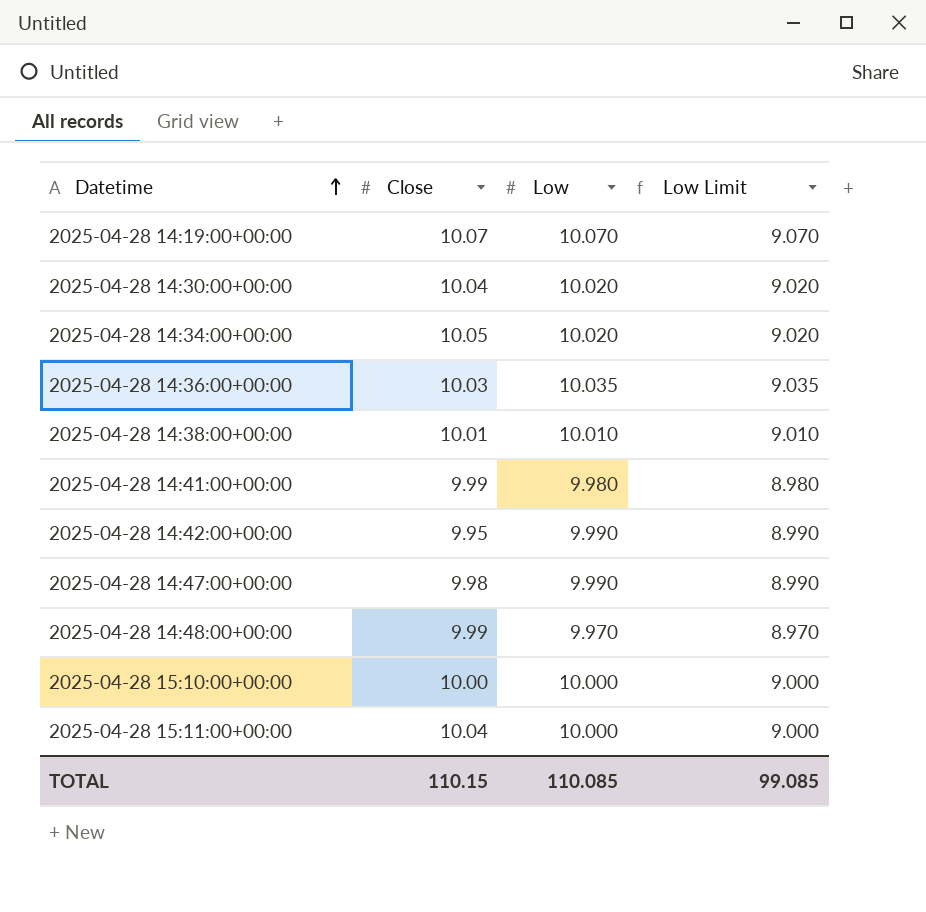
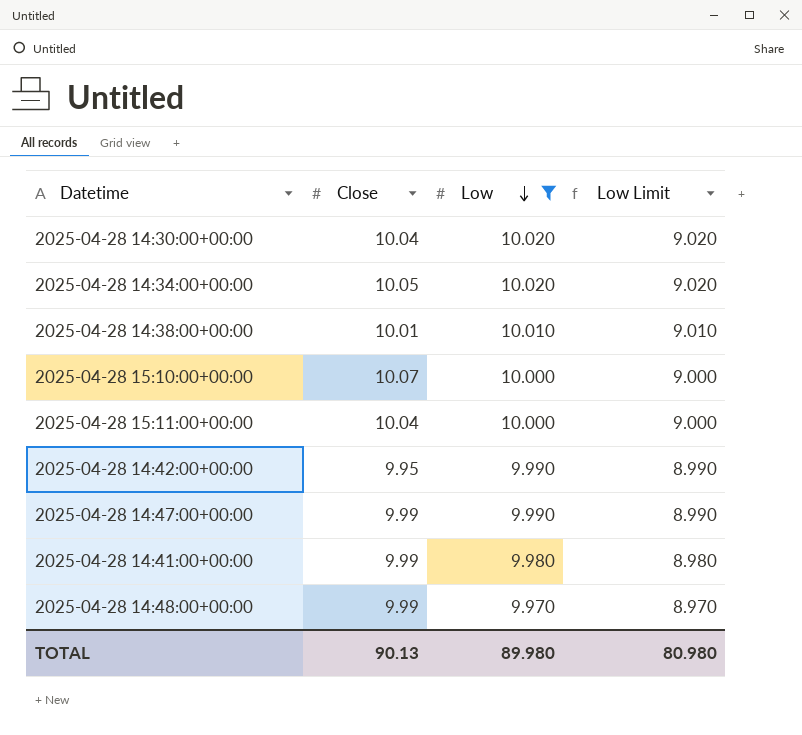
filter: none -> Low <= 10.020
row order: Datetime ascending -> Low descending
2025-04-28 15:10:00+00:00 | Close: 10.00 -> 10.07
2025-04-28 14:47:00+00:00 | Close: 9.98 -> 9.99
TOTAL | Close: 110.15 -> 90.13
TOTAL | Low: 110.085 -> 89.980
TOTAL | Low Limit: 99.085 -> 80.980

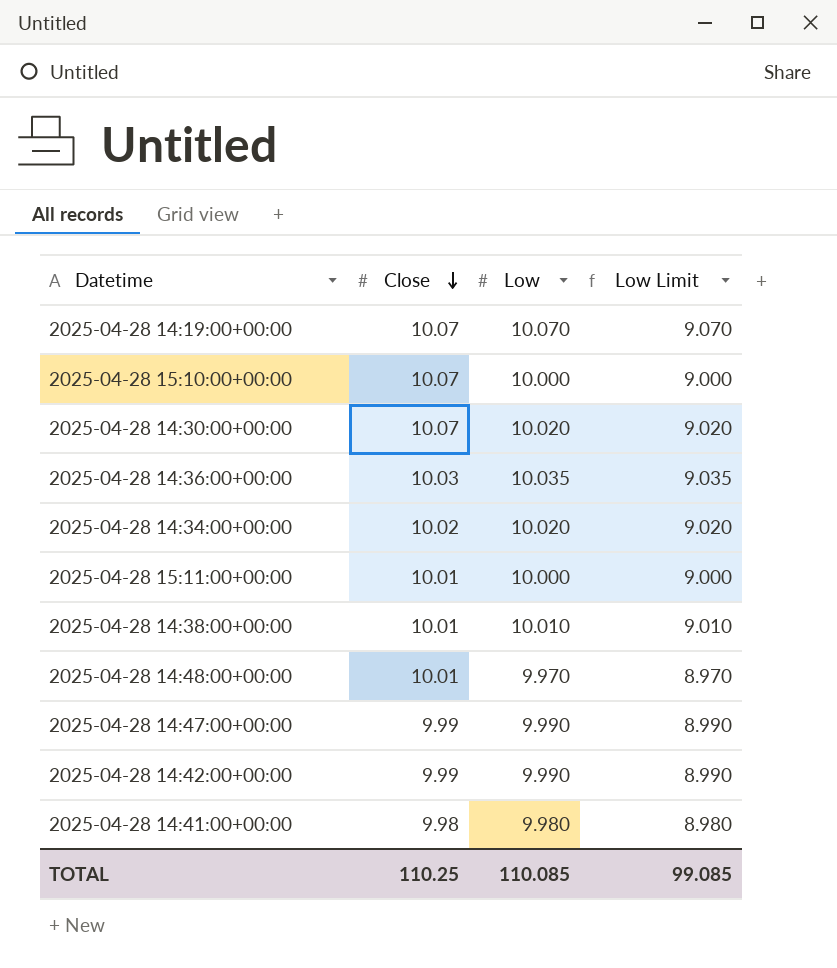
filter: Low <= 10.020 -> none
row order: Low descending -> Close descending
2025-04-28 14:30:00+00:00 | Close: 10.04 -> 10.07
2025-04-28 14:34:00+00:00 | Close: 10.05 -> 10.02
2025-04-28 15:11:00+00:00 | Close: 10.04 -> 10.01
2025-04-28 14:48:00+00:00 | Close: 9.99 -> 10.01
2025-04-28 14:42:00+00:00 | Close: 9.95 -> 9.99
2025-04-28 14:41:00+00:00 | Close: 9.99 -> 9.98
TOTAL | Close: 90.13 -> 110.25
TOTAL | Low: 89.980 -> 110.085
TOTAL | Low Limit: 80.980 -> 99.085

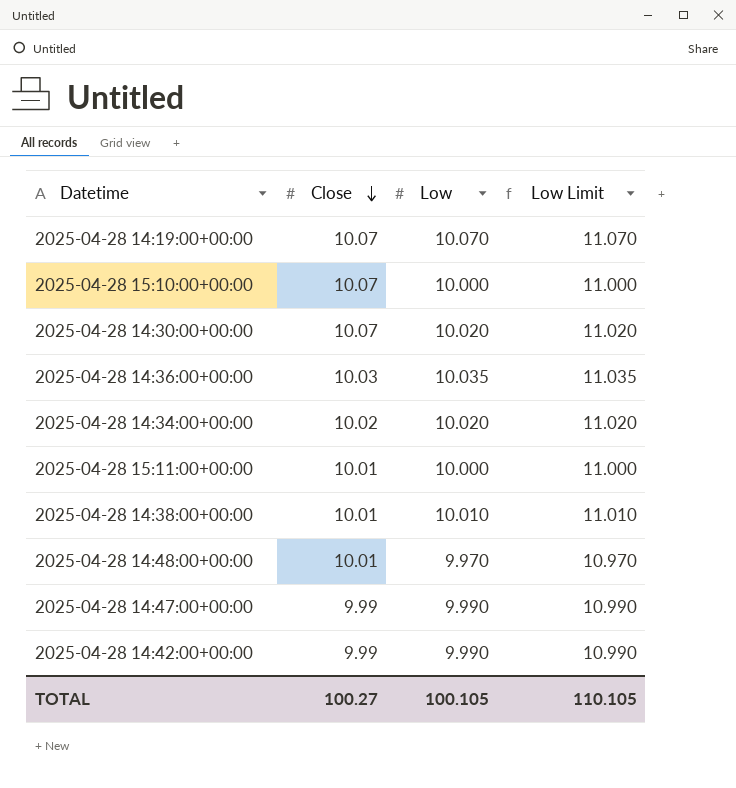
column Low Limit | formula: [Low] - 1 -> [Low] + 1
row 2025-04-28 14:41:00+00:00: 9.98 | 9.980 | 8.980 -> none
TOTAL | Close: 110.25 -> 100.27
TOTAL | Low: 110.085 -> 100.105
TOTAL | Low Limit: 99.085 -> 110.105

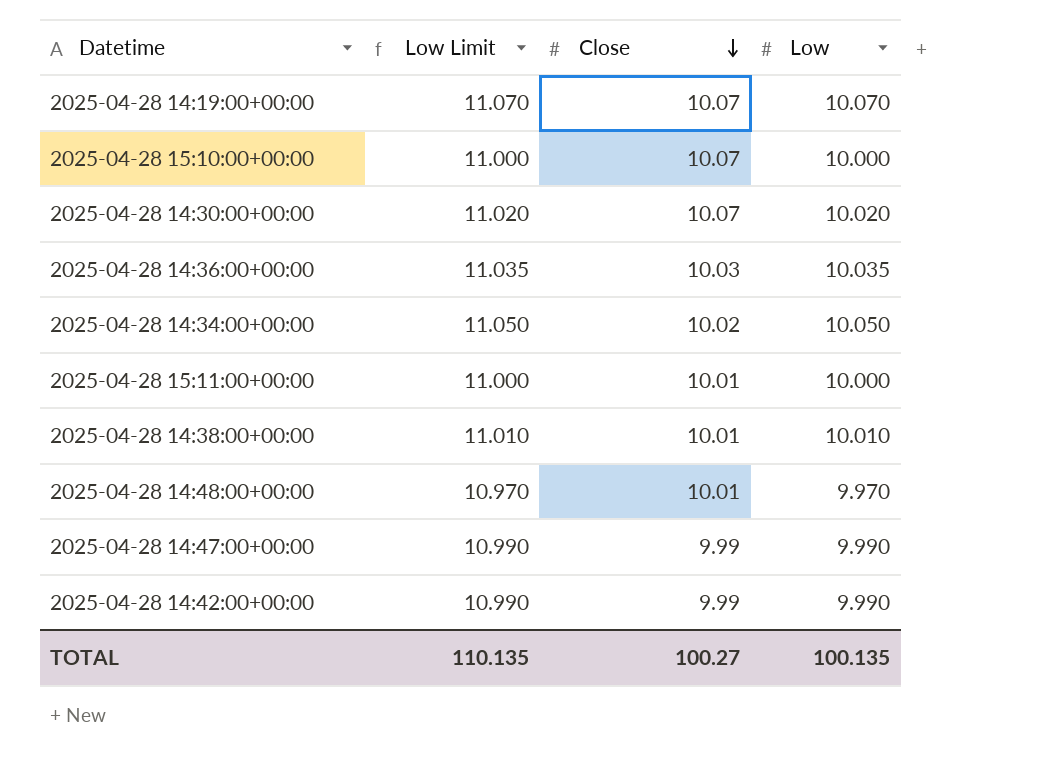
column Low Limit | position: 4 -> 2
2025-04-28 14:34:00+00:00 | Low Limit: 11.020 -> 11.050
2025-04-28 14:34:00+00:00 | Low: 10.020 -> 10.050
TOTAL | Low Limit: 110.105 -> 110.135
TOTAL | Low: 100.105 -> 100.135

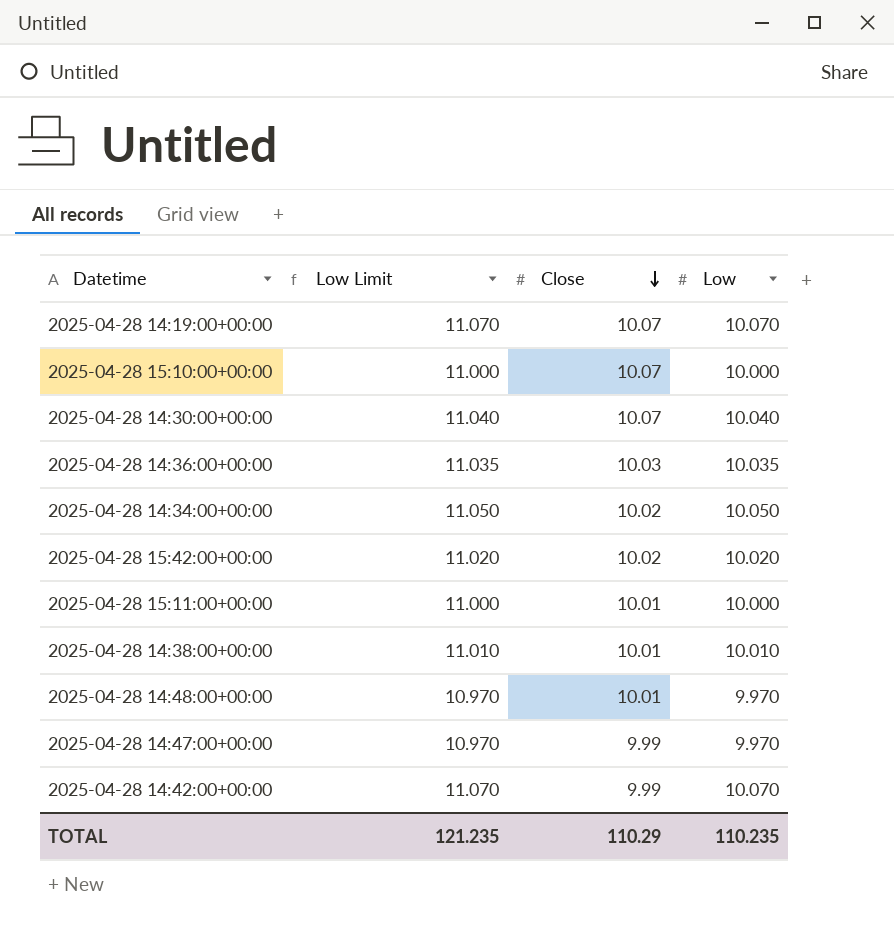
2025-04-28 14:30:00+00:00 | Low Limit: 11.020 -> 11.040
2025-04-28 14:30:00+00:00 | Low: 10.020 -> 10.040
row 2025-04-28 15:42:00+00:00: none -> 11.020 | 10.02 | 10.020
2025-04-28 14:47:00+00:00 | Low Limit: 10.990 -> 10.970
2025-04-28 14:47:00+00:00 | Low: 9.990 -> 9.970
2025-04-28 14:42:00+00:00 | Low Limit: 10.990 -> 11.070
2025-04-28 14:42:00+00:00 | Low: 9.990 -> 10.070
TOTAL | Low Limit: 110.135 -> 121.235
TOTAL | Close: 100.27 -> 110.29
TOTAL | Low: 100.135 -> 110.235

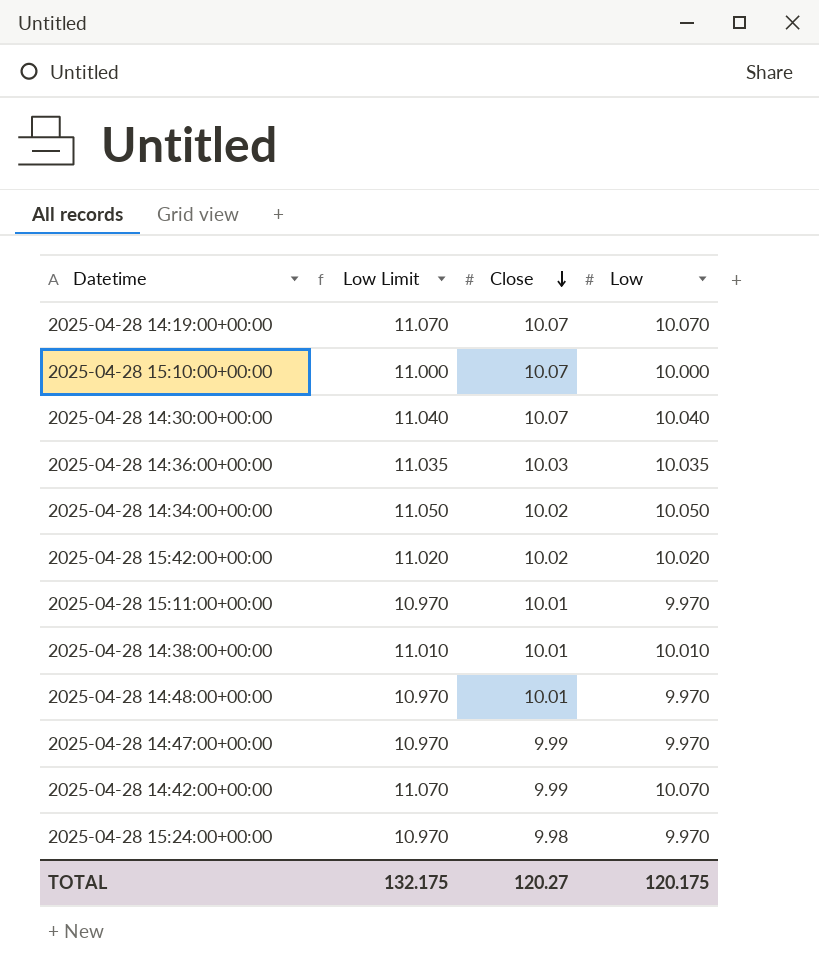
2025-04-28 15:11:00+00:00 | Low Limit: 11.000 -> 10.970
2025-04-28 15:11:00+00:00 | Low: 10.000 -> 9.970
row 2025-04-28 15:24:00+00:00: none -> 10.970 | 9.98 | 9.970
TOTAL | Low Limit: 121.235 -> 132.175
TOTAL | Close: 110.29 -> 120.27
TOTAL | Low: 110.235 -> 120.175

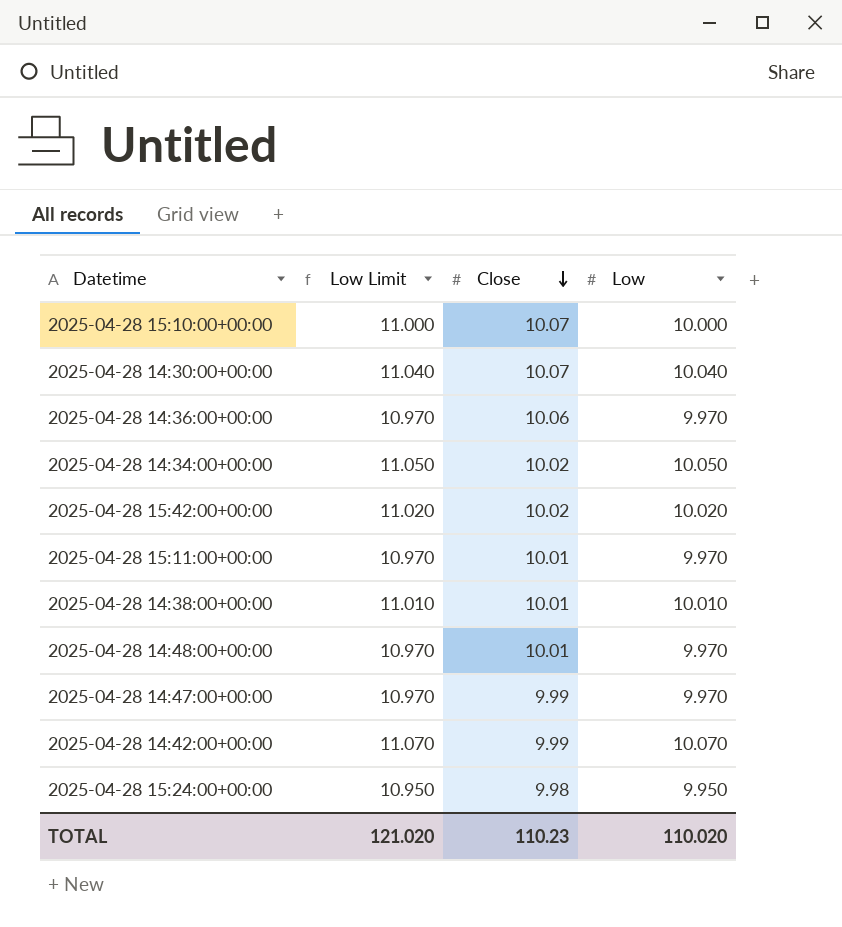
row 2025-04-28 14:19:00+00:00: 11.070 | 10.07 | 10.070 -> none
2025-04-28 14:36:00+00:00 | Low Limit: 11.035 -> 10.970
2025-04-28 14:36:00+00:00 | Close: 10.03 -> 10.06
2025-04-28 14:36:00+00:00 | Low: 10.035 -> 9.970
2025-04-28 15:24:00+00:00 | Low Limit: 10.970 -> 10.950
2025-04-28 15:24:00+00:00 | Low: 9.970 -> 9.950
TOTAL | Low Limit: 132.175 -> 121.020
TOTAL | Close: 120.27 -> 110.23
TOTAL | Low: 120.175 -> 110.020

